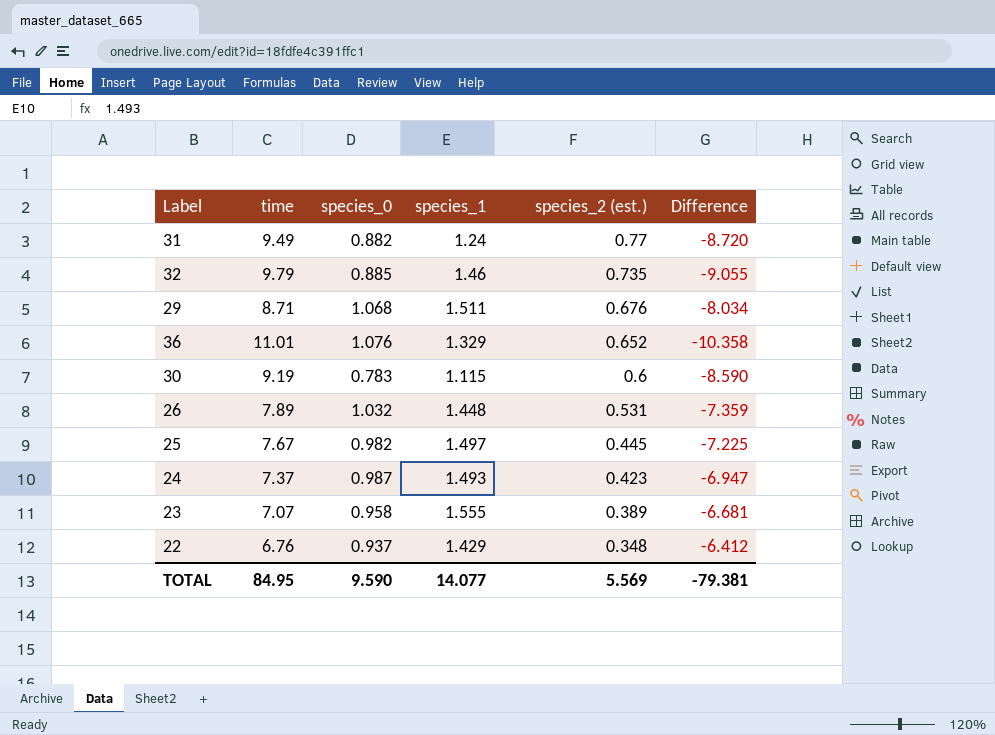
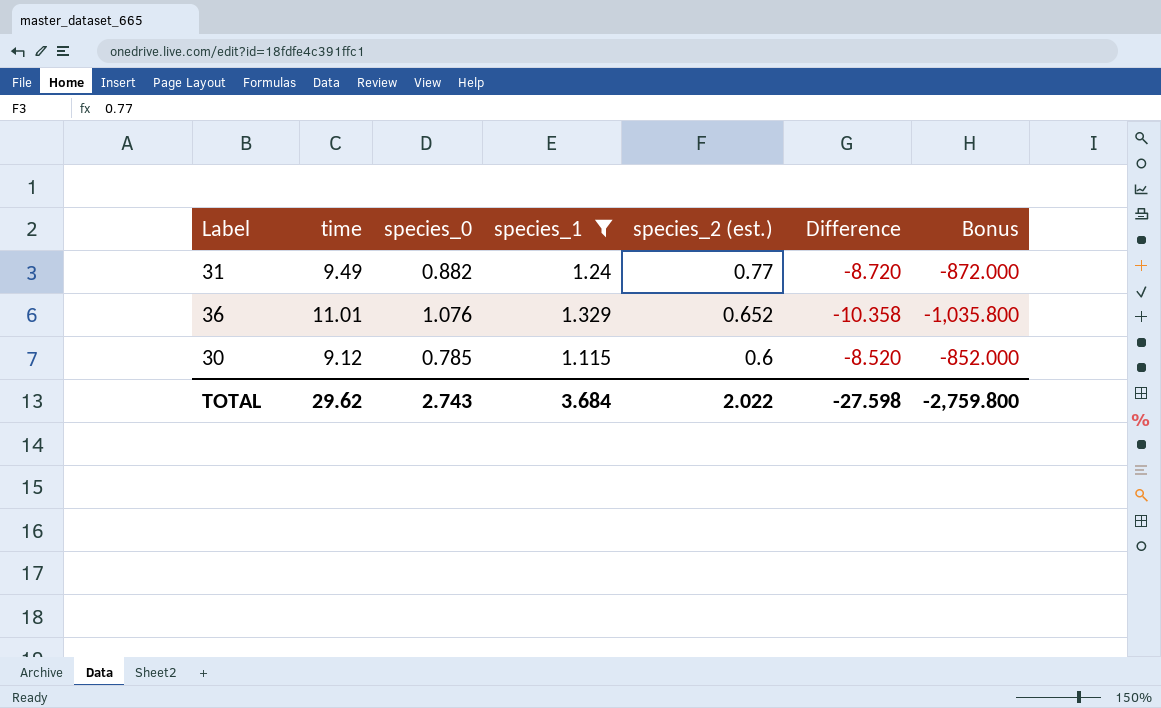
filter: none -> species_1 <= 1.329
column Bonus | formula: none -> [Difference] * 100
30 | time: 9.19 -> 9.12
30 | species_0: 0.783 -> 0.785
30 | Difference: -8.590 -> -8.520
TOTAL | time: 84.95 -> 29.62
TOTAL | species_0: 9.590 -> 2.743
TOTAL | species_1: 14.077 -> 3.684
TOTAL | species_2 (est.): 5.569 -> 2.022
TOTAL | Difference: -79.381 -> -27.598

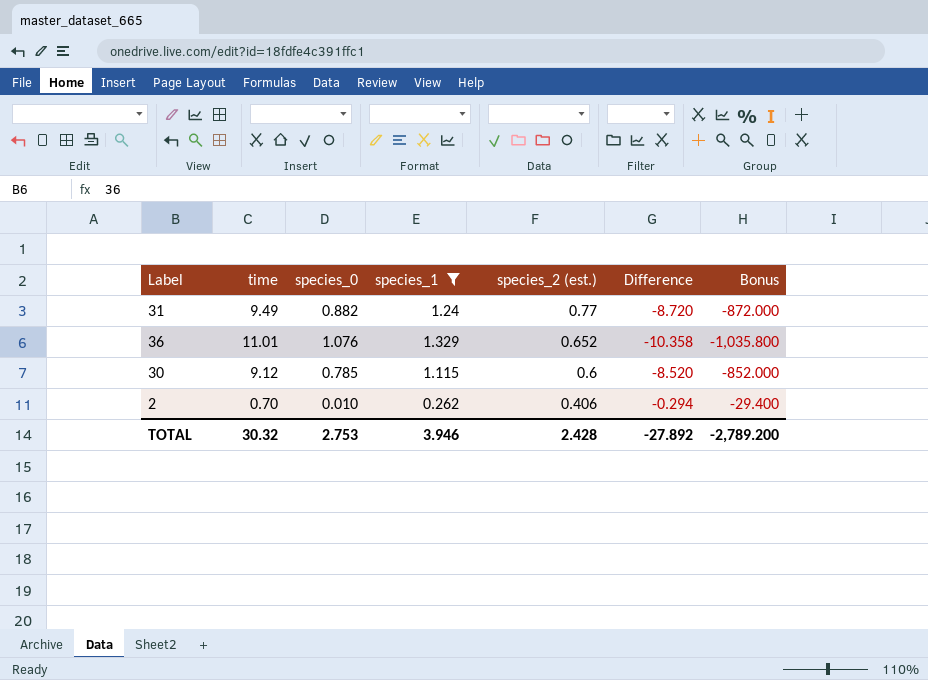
row 2: none -> 0.70 | 0.010 | 0.262 | 0.406 | -0.294 | -29.400
TOTAL | time: 29.62 -> 30.32
TOTAL | species_0: 2.743 -> 2.753
TOTAL | species_1: 3.684 -> 3.946
TOTAL | species_2 (est.): 2.022 -> 2.428
TOTAL | Difference: -27.598 -> -27.892
TOTAL | Bonus: -2,759.800 -> -2,789.200

